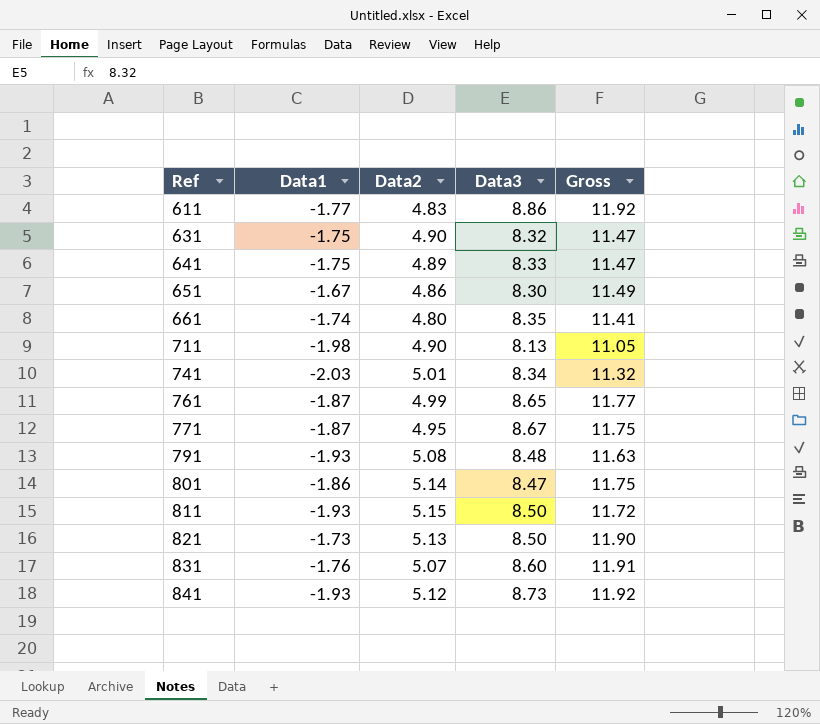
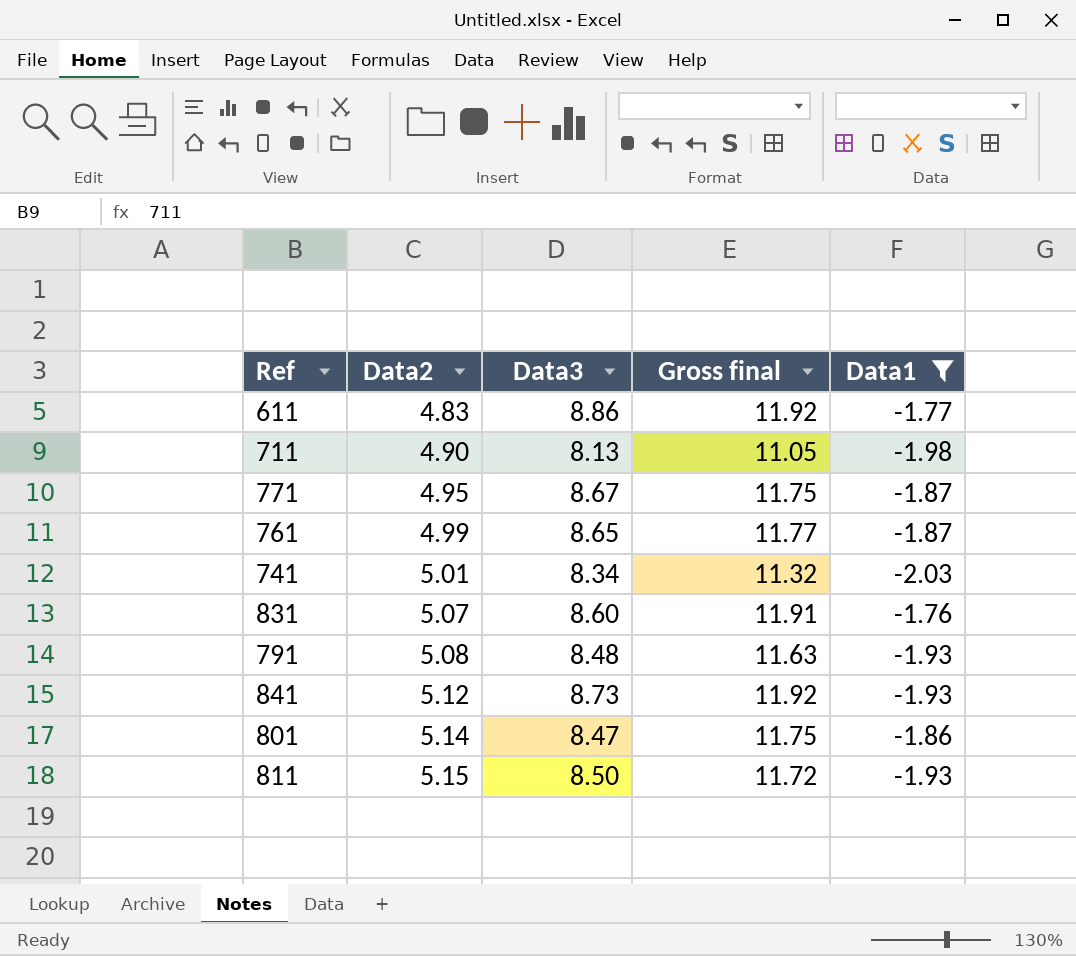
filter: none -> Data1 <= -1.76
row order: Ref ascending -> Data2 ascending
column name: Gross -> Gross final
column Data1 | position: 2 -> 5

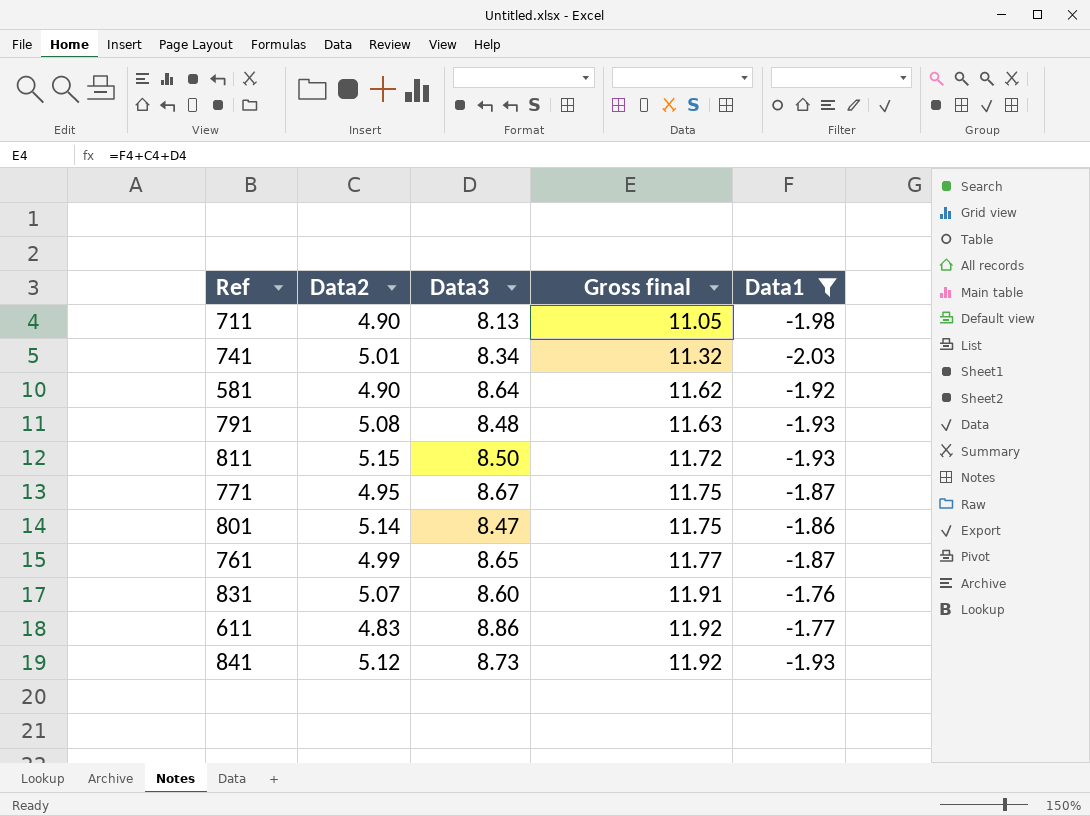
row order: Data2 ascending -> Gross final ascending
row 581: none -> 4.90 | 8.64 | 11.62 | -1.92

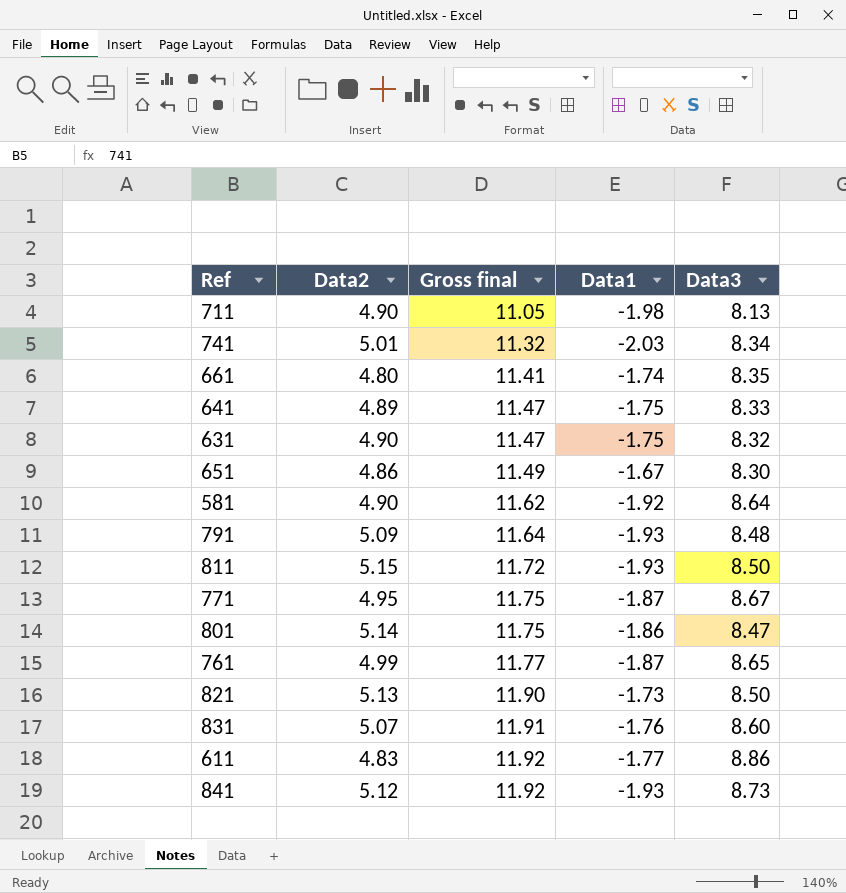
filter: Data1 <= -1.76 -> none
column Data3 | position: 3 -> 5
791 | Data2: 5.08 -> 5.09
791 | Gross final: 11.63 -> 11.64

